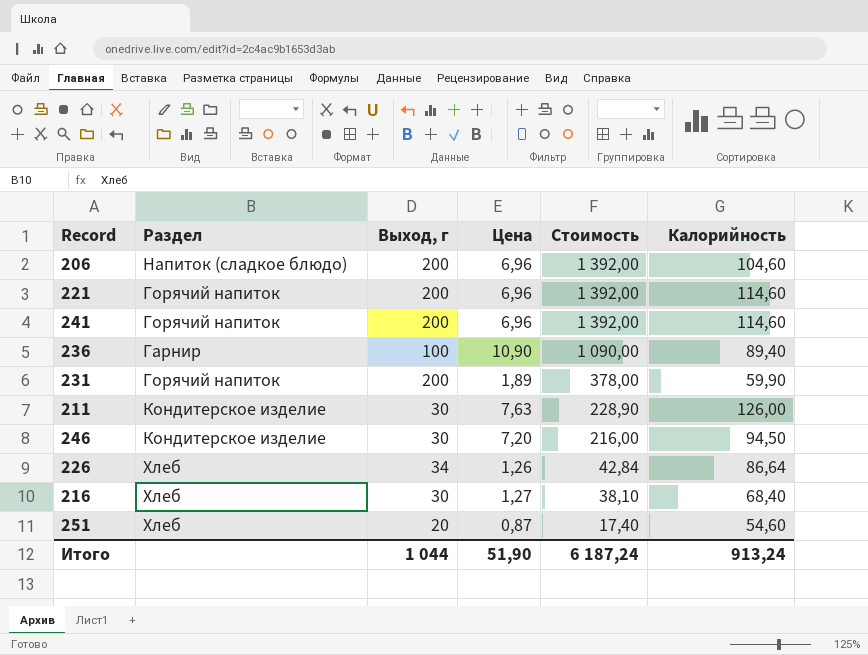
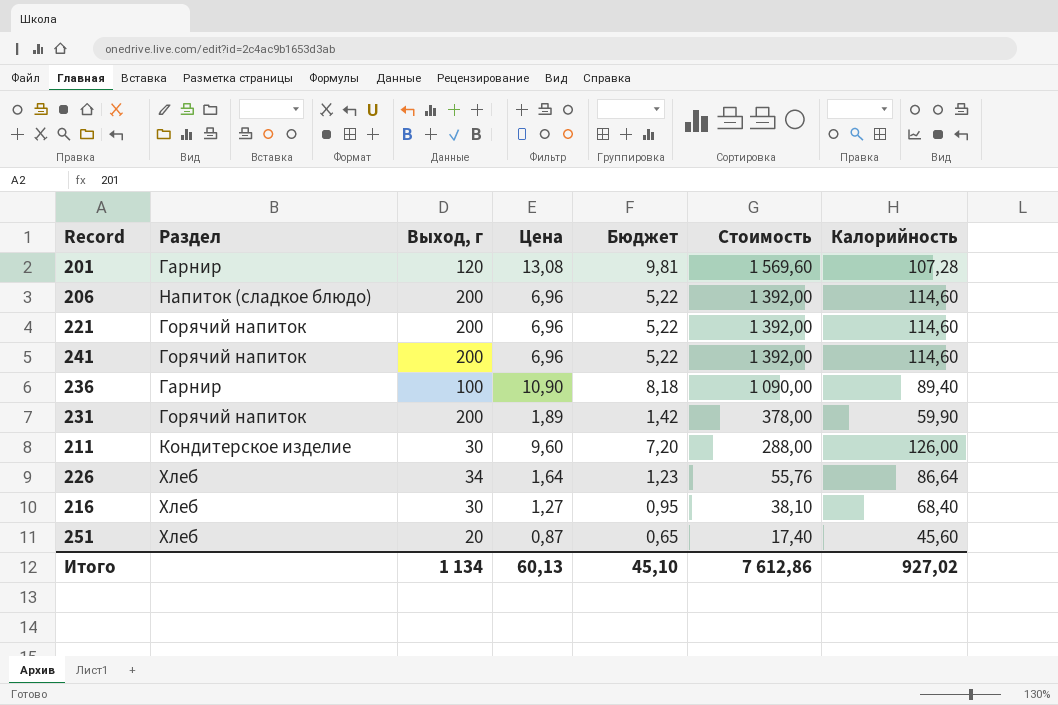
column Бюджет | formula: none -> [Цена] * 0,75
row 246: Кондитерское изделие | 30 | 7,20 | 216,00 | 94,50 -> none
row 201: none -> Гарнир | 120 | 13,08 | 9,81 | 1 569,60 | 107,28
206 | Калорийность: 104,60 -> 114,60
211 | Цена: 7,63 -> 9,60
211 | Стоимость: 228,90 -> 288,00
226 | Цена: 1,26 -> 1,64
226 | Стоимость: 42,84 -> 55,76
251 | Калорийность: 54,60 -> 45,60
Итого | Выход, г: 1 044 -> 1 134
Итого | Цена: 51,90 -> 60,13
Итого | Стоимость: 6 187,24 -> 7 612,86
Итого | Калорийность: 913,24 -> 927,02

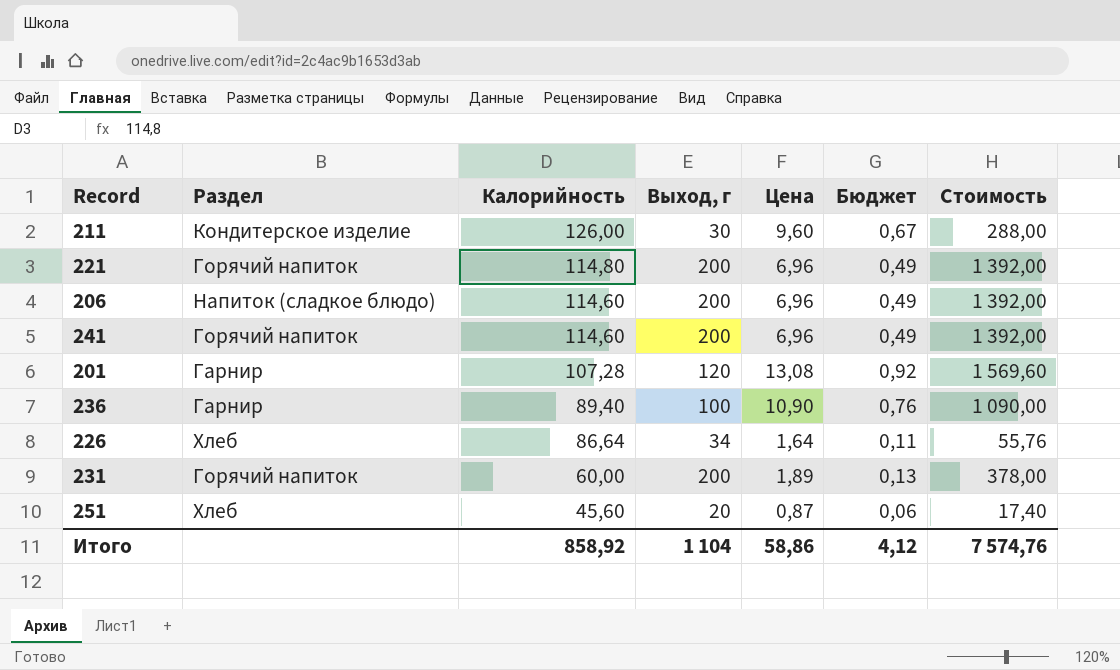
row order: Стоимость descending -> Калорийность descending
column Калорийность | position: 7 -> 3
column Бюджет | formula: [Цена] * 0,75 -> [Цена] * 0,07
row 216: Хлеб | 30 | 1,27 | 0,95 | 38,10 | 68,40 -> none
221 | Калорийность: 114,60 -> 114,80
231 | Калорийность: 59,90 -> 60,00
Итого | Калорийность: 927,02 -> 858,92
Итого | Выход, г: 1 134 -> 1 104
Итого | Цена: 60,13 -> 58,86
Итого | Бюджет: 45,10 -> 4,12
Итого | Стоимость: 7 612,86 -> 7 574,76

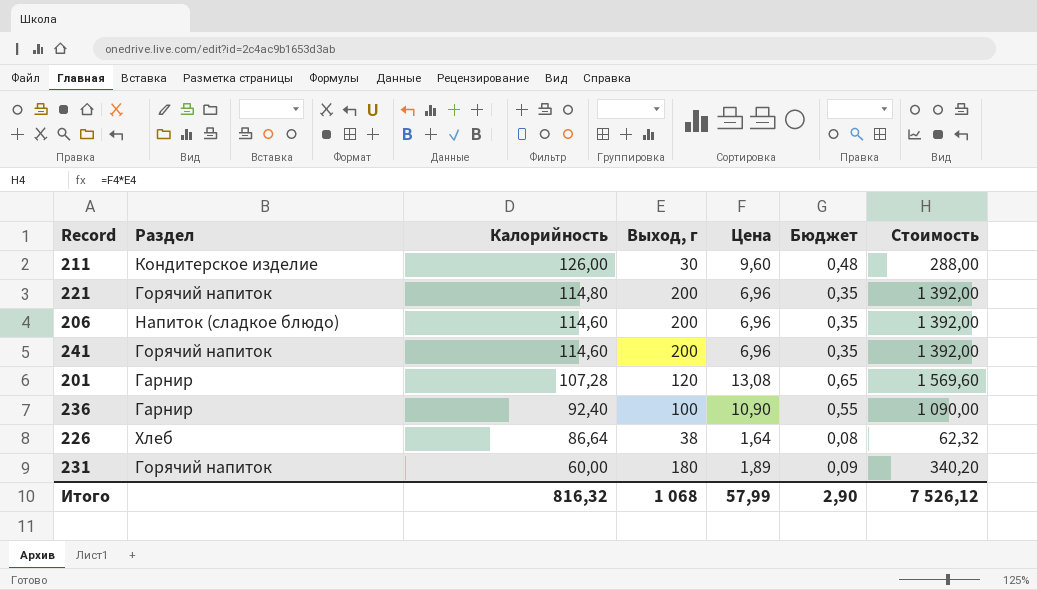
column Бюджет | formula: [Цена] * 0,07 -> [Цена] * 0,05
row 251: Хлеб | 45,60 | 20 | 0,87 | 0,06 | 17,40 -> none
236 | Калорийность: 89,40 -> 92,40
226 | Выход, г: 34 -> 38
226 | Стоимость: 55,76 -> 62,32
231 | Выход, г: 200 -> 180
231 | Стоимость: 378,00 -> 340,20
Итого | Калорийность: 858,92 -> 816,32
Итого | Выход, г: 1 104 -> 1 068
Итого | Цена: 58,86 -> 57,99
Итого | Бюджет: 4,12 -> 2,90
Итого | Стоимость: 7 574,76 -> 7 526,12

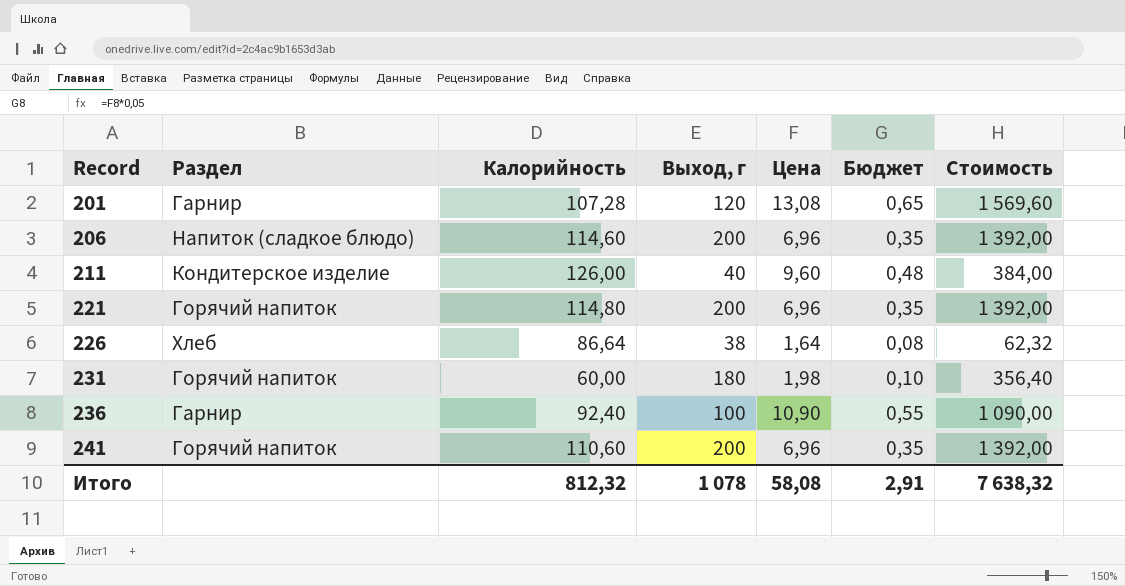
row order: Калорийность descending -> Record ascending
211 | Выход, г: 30 -> 40
211 | Стоимость: 288,00 -> 384,00
231 | Цена: 1,89 -> 1,98
231 | Бюджет: 0,09 -> 0,10
231 | Стоимость: 340,20 -> 356,40
241 | Калорийность: 114,60 -> 110,60
Итого | Калорийность: 816,32 -> 812,32
Итого | Выход, г: 1 068 -> 1 078
Итого | Цена: 57,99 -> 58,08
Итого | Бюджет: 2,90 -> 2,91
Итого | Стоимость: 7 526,12 -> 7 638,32

